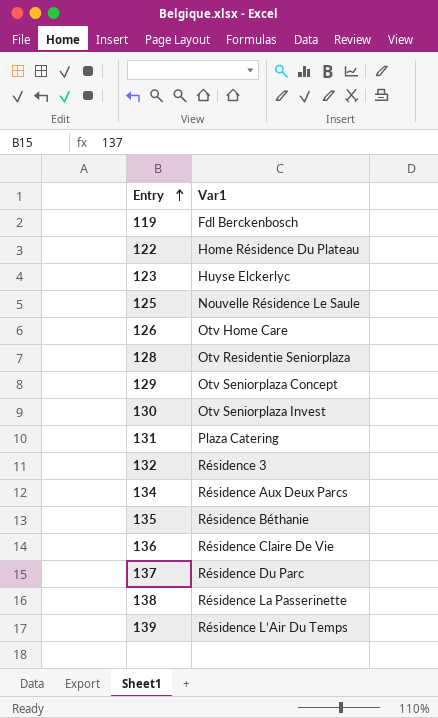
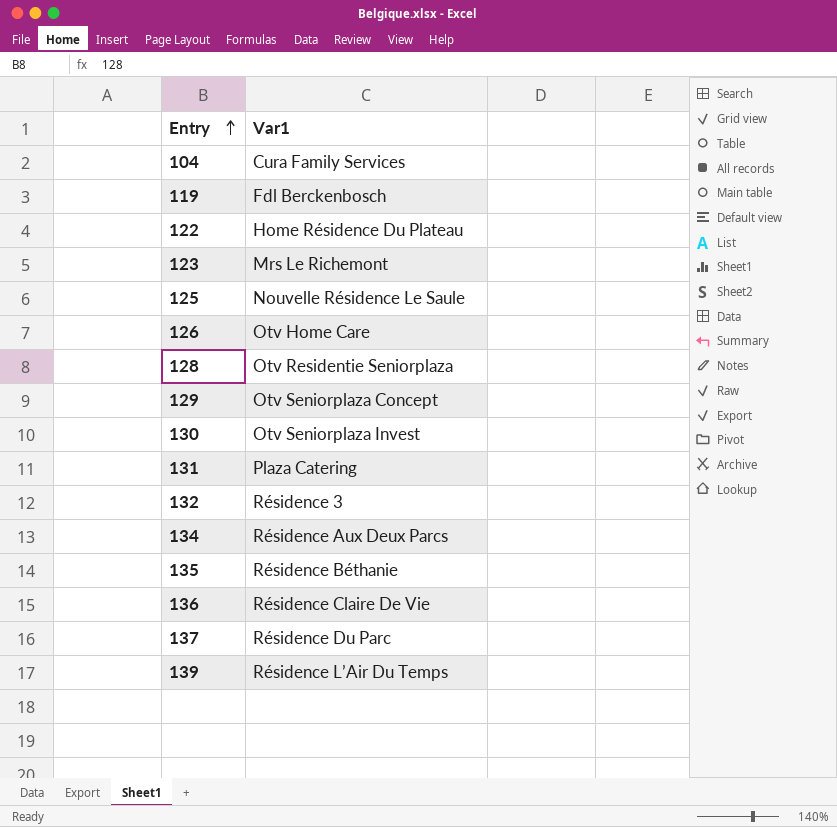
row 138: Résidence La Passerinette -> none
row 104: none -> Cura Family Services
123 | Var1: Huyse Elckerlyc -> Mrs Le Richemont

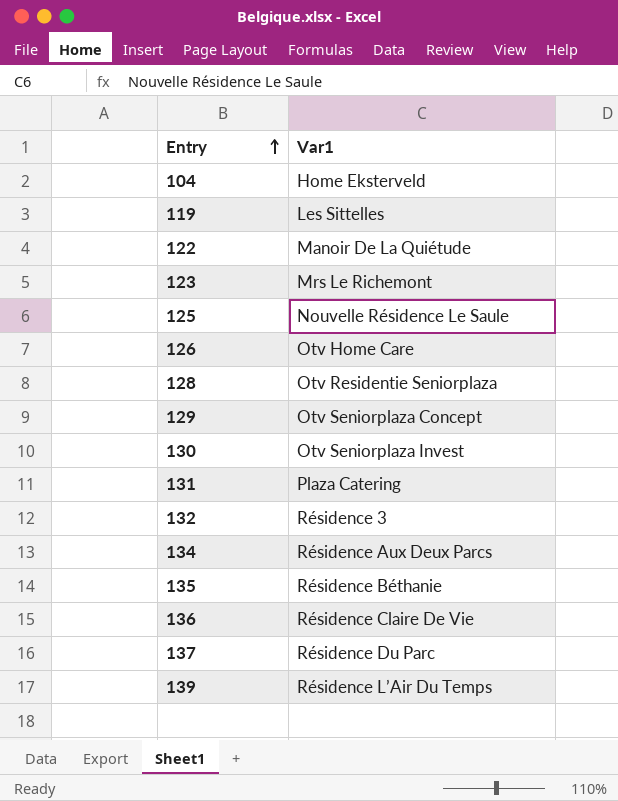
104 | Var1: Cura Family Services -> Home Eksterveld
119 | Var1: Fdl Berckenbosch -> Les Sittelles
122 | Var1: Home Résidence Du Plateau -> Manoir De La Quiétude

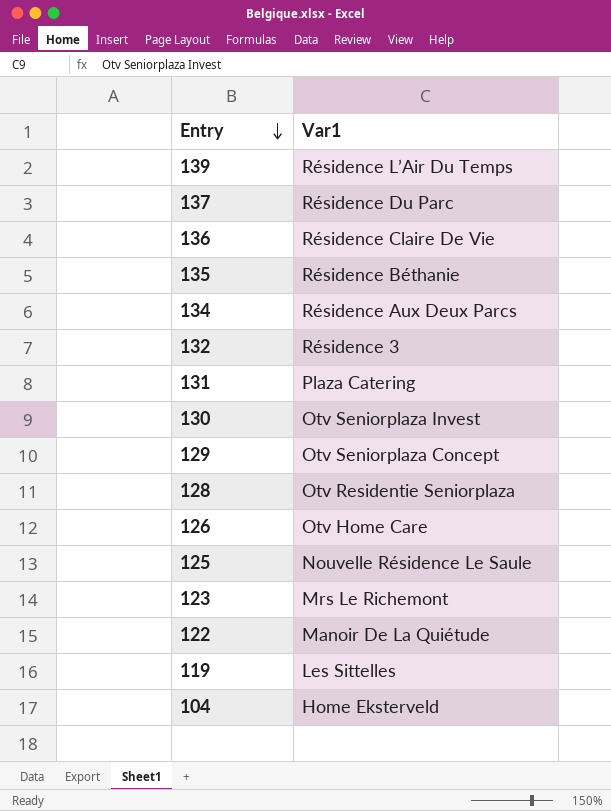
row order: Entry ascending -> Entry descending

